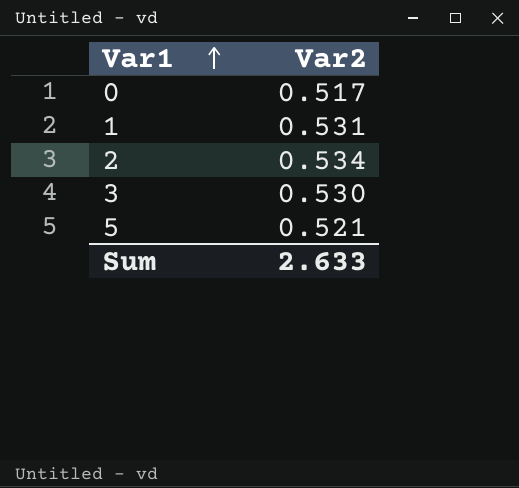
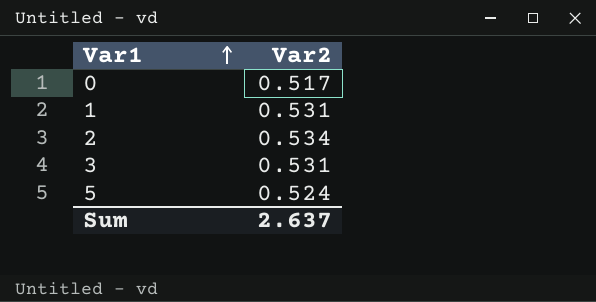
3 | Var2: 0.530 -> 0.531
5 | Var2: 0.521 -> 0.524
Sum | Var2: 2.633 -> 2.637

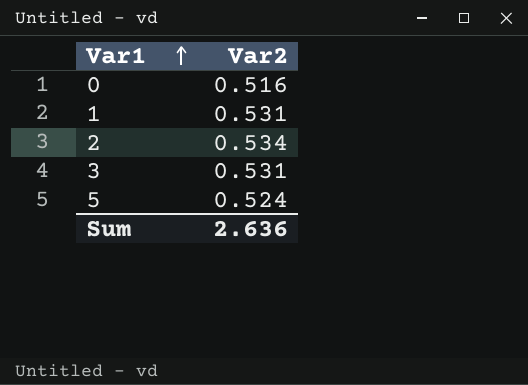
0 | Var2: 0.517 -> 0.516
Sum | Var2: 2.637 -> 2.636

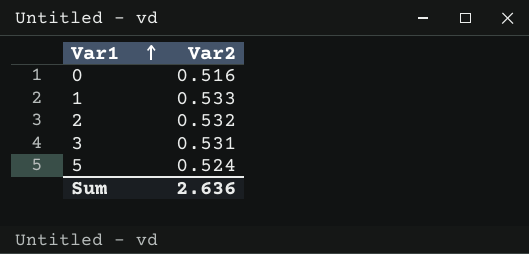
1 | Var2: 0.531 -> 0.533
2 | Var2: 0.534 -> 0.532

